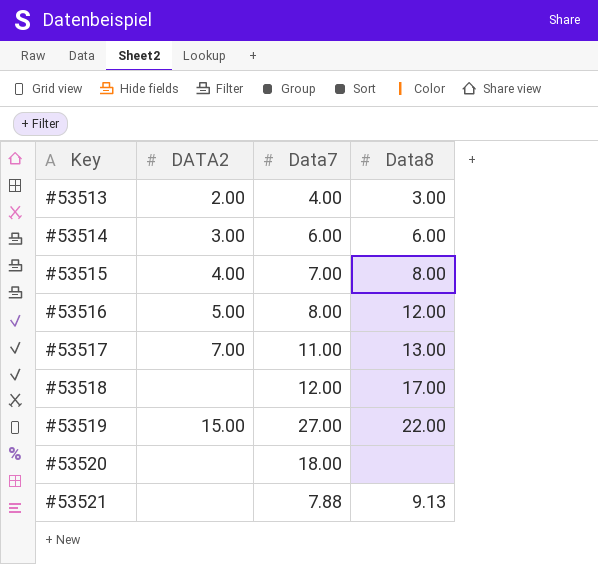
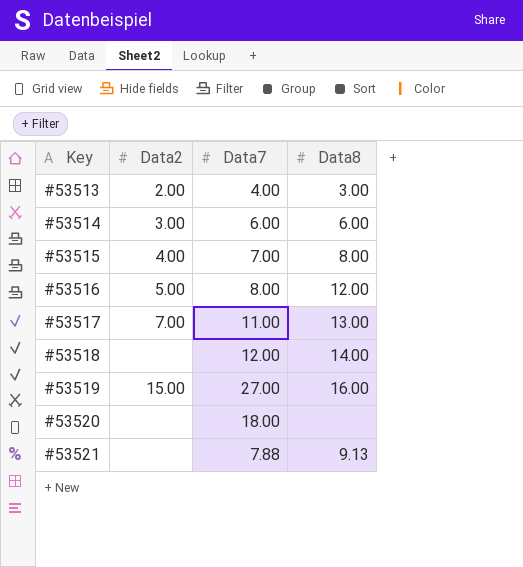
column name: DATA2 -> Data2
#53518 | Data8: 17.00 -> 14.00
#53519 | Data8: 22.00 -> 16.00

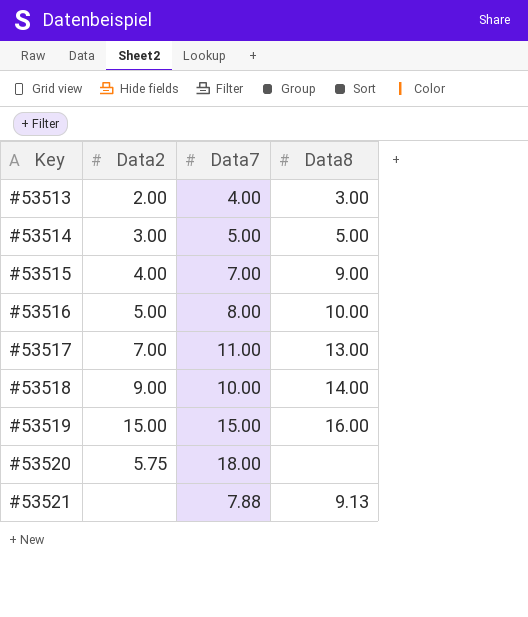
#53514 | Data7: 6.00 -> 5.00
#53514 | Data8: 6.00 -> 5.00
#53515 | Data8: 8.00 -> 9.00
#53516 | Data8: 12.00 -> 10.00
#53518 | Data2: none -> 9.00
#53518 | Data7: 12.00 -> 10.00
#53519 | Data7: 27.00 -> 15.00
#53520 | Data2: none -> 5.75

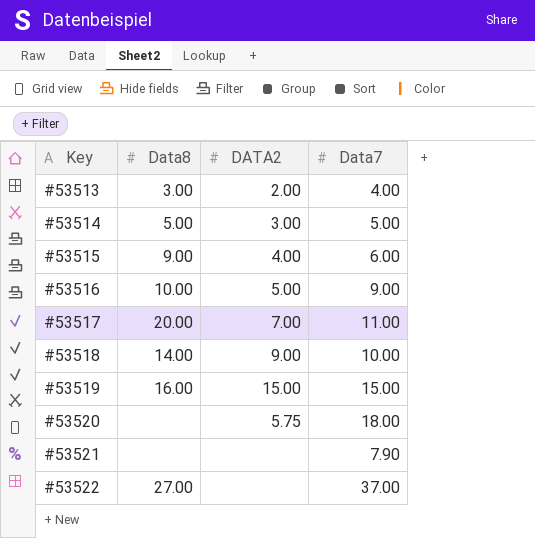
column Data8 | position: 4 -> 2
column name: Data2 -> DATA2
#53515 | Data7: 7.00 -> 6.00
#53516 | Data7: 8.00 -> 9.00
#53517 | Data8: 13.00 -> 20.00
#53521 | Data8: 9.13 -> none
#53521 | Data7: 7.88 -> 7.90
row #53522: none -> 27.00 | none | 37.00

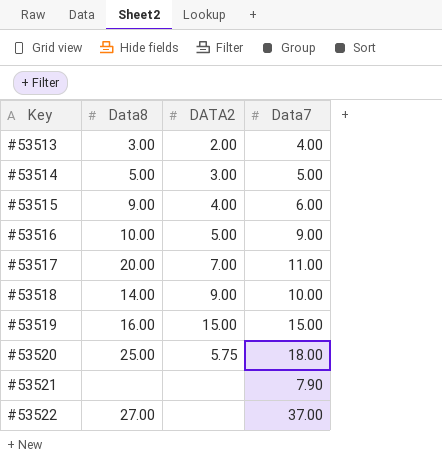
#53520 | Data8: none -> 25.00

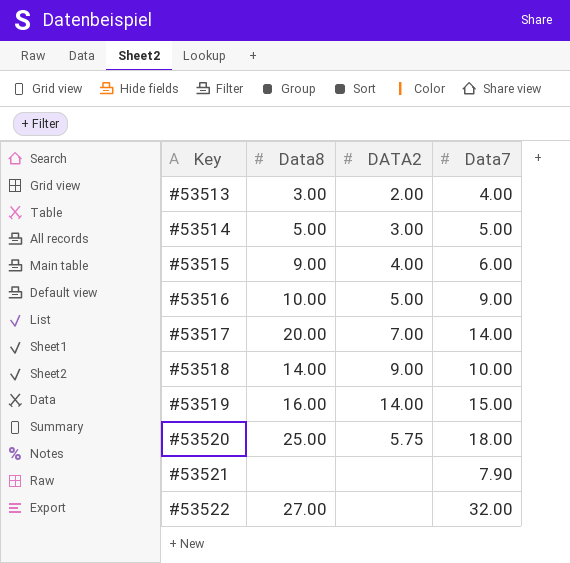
#53517 | Data7: 11.00 -> 14.00
#53519 | DATA2: 15.00 -> 14.00
#53522 | Data7: 37.00 -> 32.00

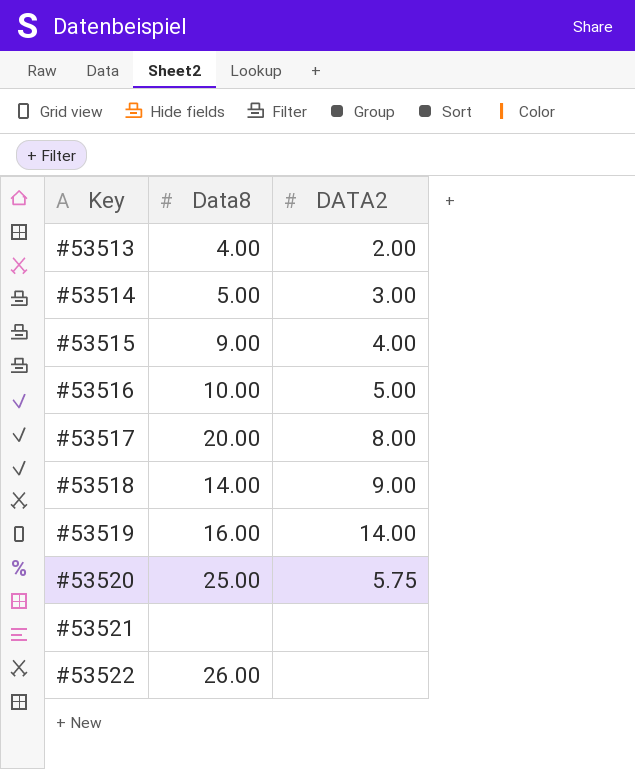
column Data7 | position: 4 -> none
#53513 | Data8: 3.00 -> 4.00
#53517 | DATA2: 7.00 -> 8.00
#53522 | Data8: 27.00 -> 26.00

